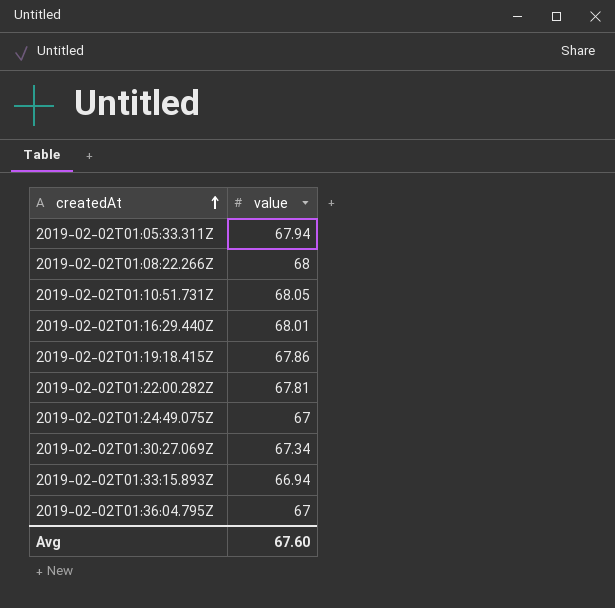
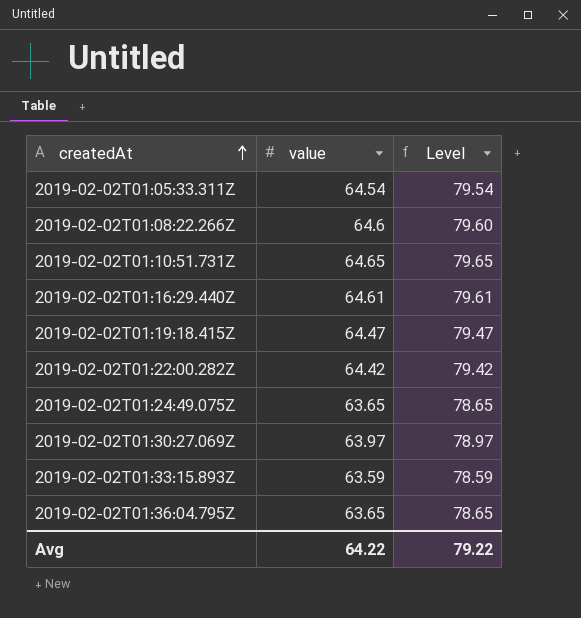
column Level | formula: none -> [value] + 15
2019-02-02T01:05:33.311Z | value: 67.94 -> 64.54
2019-02-02T01:08:22.266Z | value: 68 -> 64.6
2019-02-02T01:10:51.731Z | value: 68.05 -> 64.65
2019-02-02T01:16:29.440Z | value: 68.01 -> 64.61
2019-02-02T01:19:18.415Z | value: 67.86 -> 64.47
2019-02-02T01:22:00.282Z | value: 67.81 -> 64.42
2019-02-02T01:24:49.075Z | value: 67 -> 63.65
2019-02-02T01:30:27.069Z | value: 67.34 -> 63.97
2019-02-02T01:33:15.893Z | value: 66.94 -> 63.59
2019-02-02T01:36:04.795Z | value: 67 -> 63.65
Avg | value: 67.60 -> 64.22

